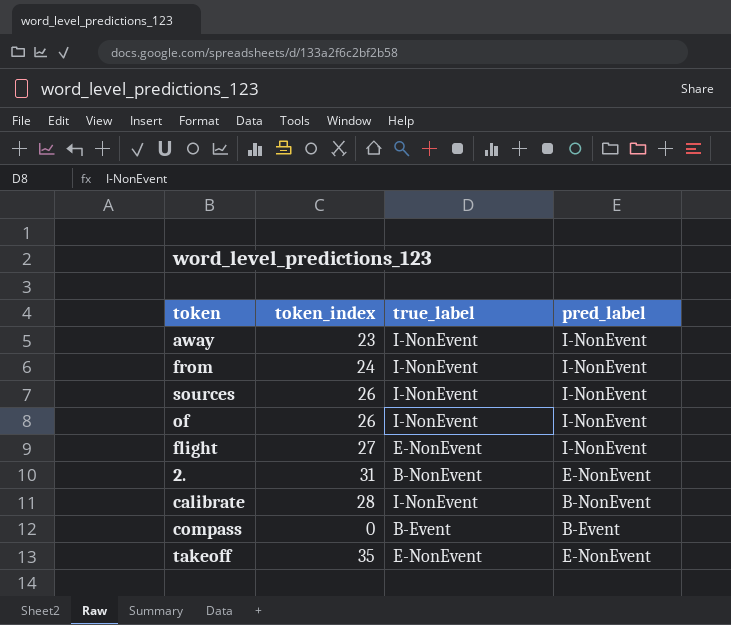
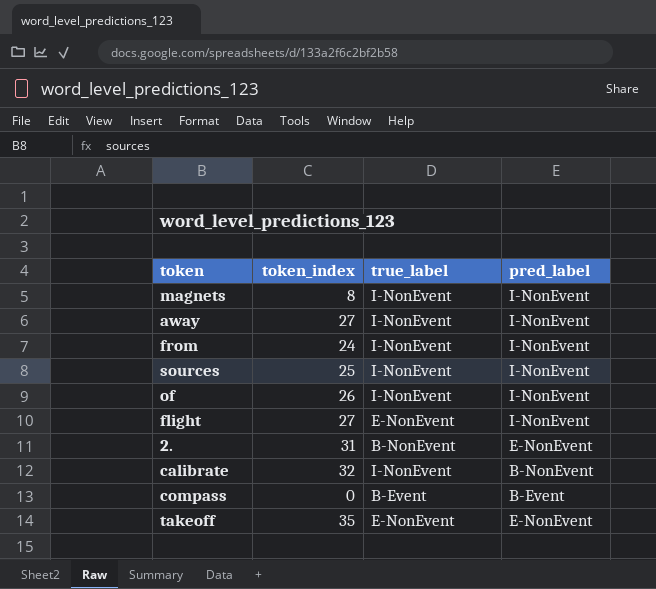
row magnets: none -> 8 | I-NonEvent | I-NonEvent
away | token_index: 23 -> 27
sources | token_index: 26 -> 25
calibrate | token_index: 28 -> 32

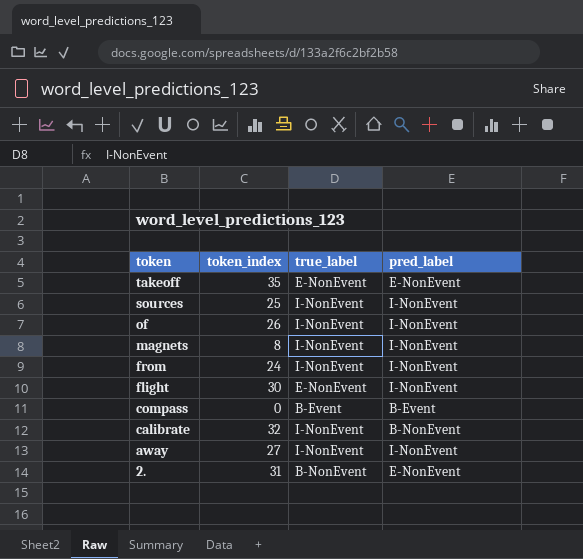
row order: none -> token descending
flight | token_index: 27 -> 30

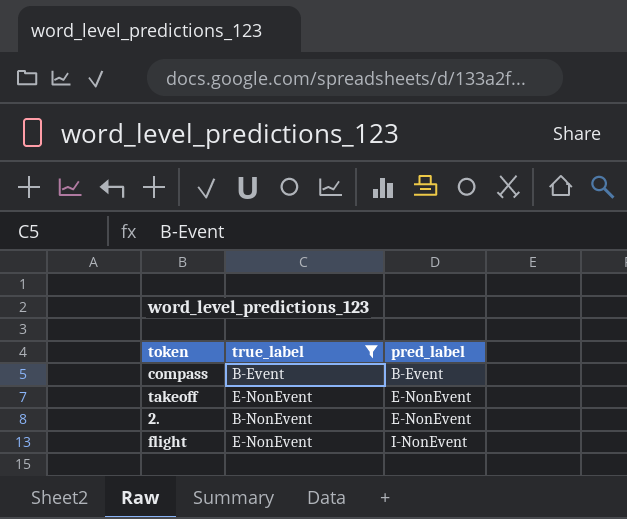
filter: none -> true_label != I-NonEvent
row order: token descending -> pred_label ascending
column token_index | position: 2 -> none

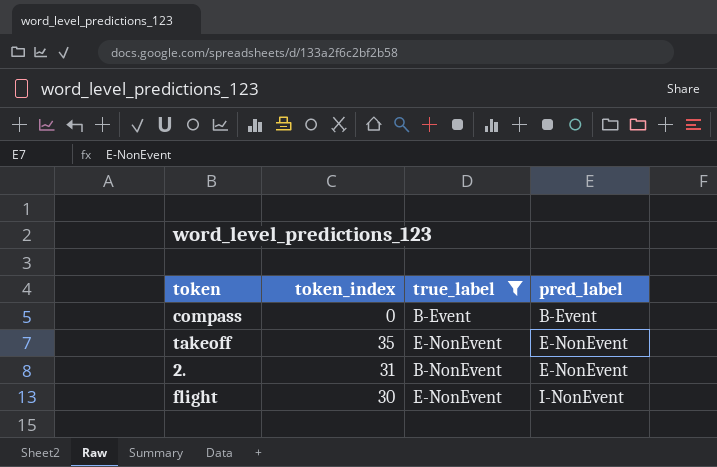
column token_index | position: none -> 2

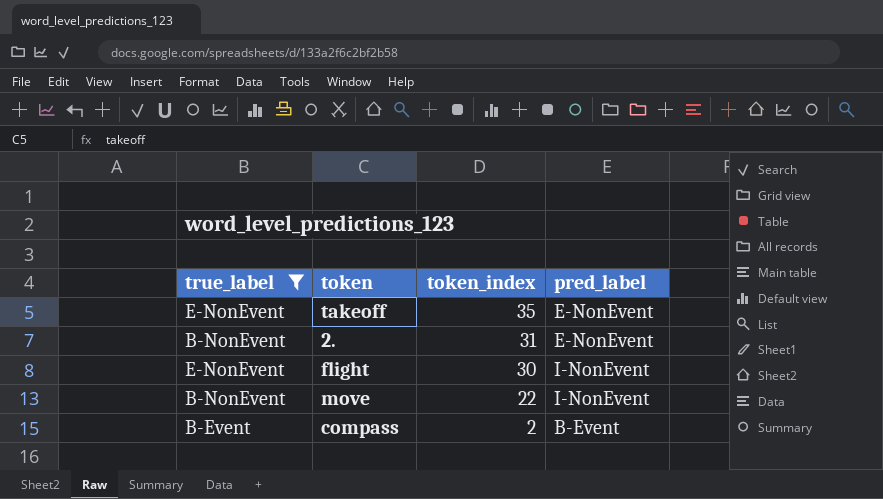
row order: pred_label ascending -> token_index descending
column true_label | position: 3 -> 1
row move: none -> B-NonEvent | 22 | I-NonEvent
compass | token_index: 0 -> 2

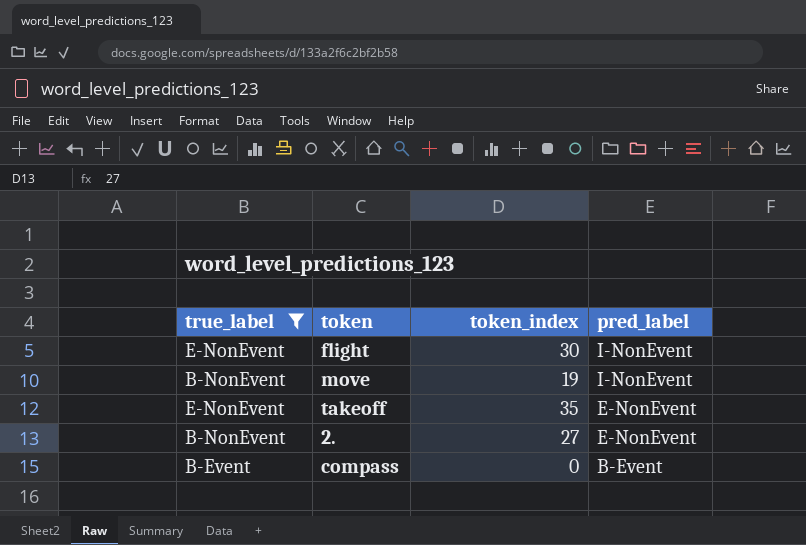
row order: token_index descending -> pred_label descending
move | token_index: 22 -> 19
2. | token_index: 31 -> 27
compass | token_index: 2 -> 0

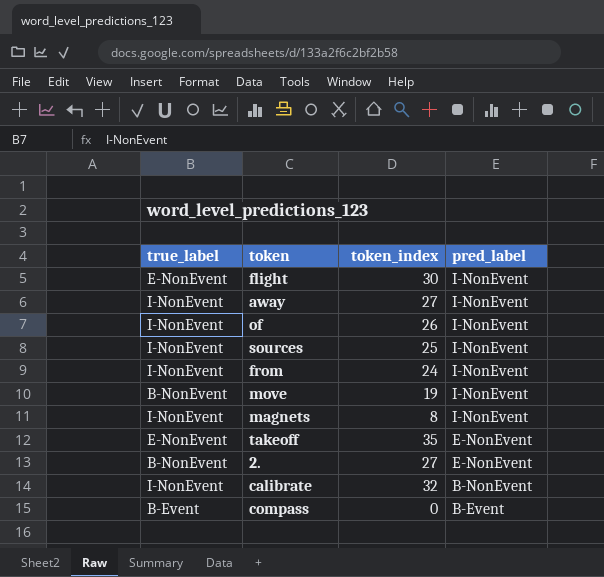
filter: true_label != I-NonEvent -> none

